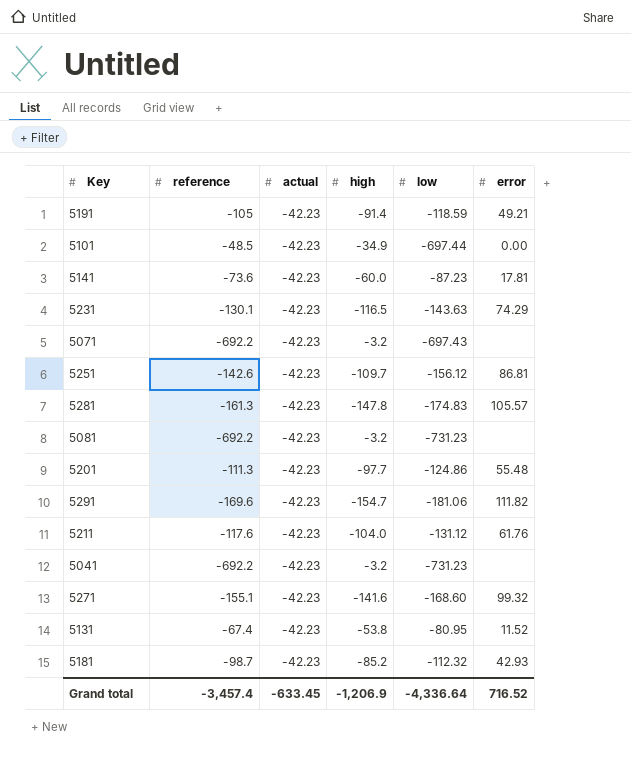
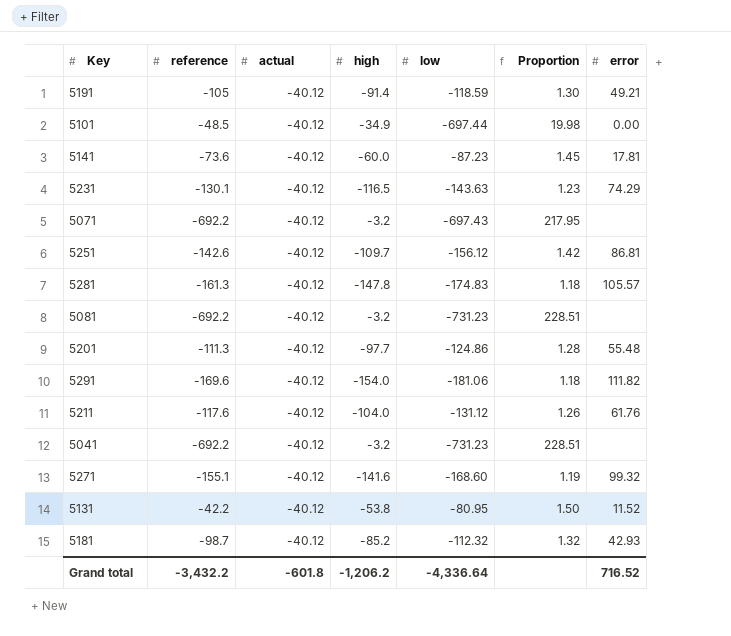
column Proportion | formula: none -> [low] / [high]
5191 | actual: -42.23 -> -40.12
5101 | actual: -42.23 -> -40.12
5141 | actual: -42.23 -> -40.12
5231 | actual: -42.23 -> -40.12
5071 | actual: -42.23 -> -40.12
5251 | actual: -42.23 -> -40.12
5281 | actual: -42.23 -> -40.12
5081 | actual: -42.23 -> -40.12
5201 | actual: -42.23 -> -40.12
5291 | actual: -42.23 -> -40.12
5291 | high: -154.7 -> -154.0
5211 | actual: -42.23 -> -40.12
5041 | actual: -42.23 -> -40.12
5271 | actual: -42.23 -> -40.12
5131 | reference: -67.4 -> -42.2
5131 | actual: -42.23 -> -40.12
5181 | actual: -42.23 -> -40.12
Grand total | reference: -3,457.4 -> -3,432.2
Grand total | actual: -633.45 -> -601.8
Grand total | high: -1,206.9 -> -1,206.2

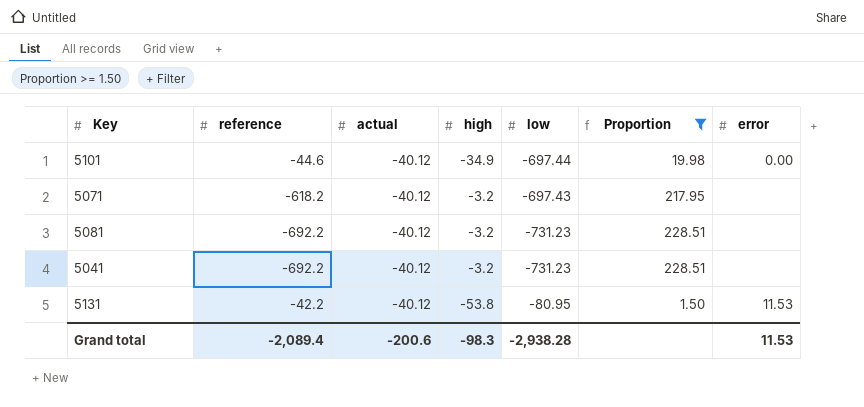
filter: none -> Proportion >= 1.50
5101 | reference: -48.5 -> -44.6
5071 | reference: -692.2 -> -618.2
5131 | error: 11.52 -> 11.53
Grand total | reference: -3,432.2 -> -2,089.4
Grand total | actual: -601.8 -> -200.6
Grand total | high: -1,206.2 -> -98.3
Grand total | low: -4,336.64 -> -2,938.28
Grand total | error: 716.52 -> 11.53

